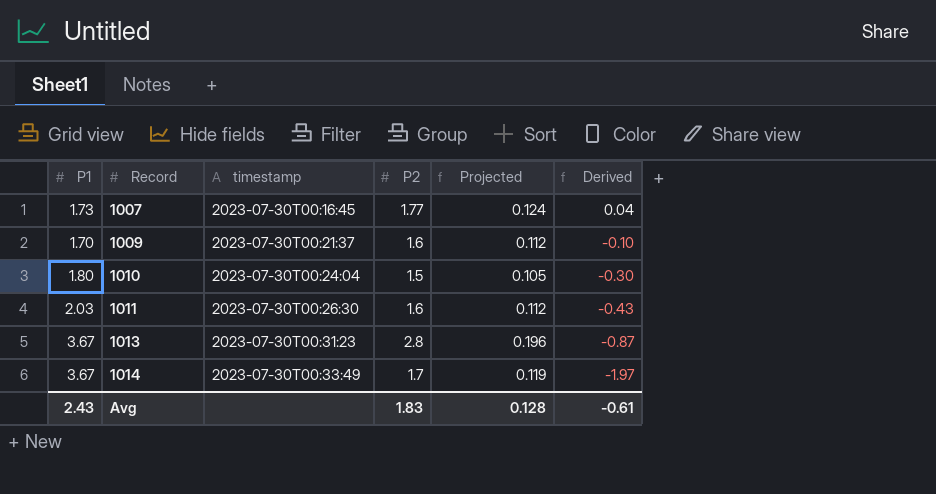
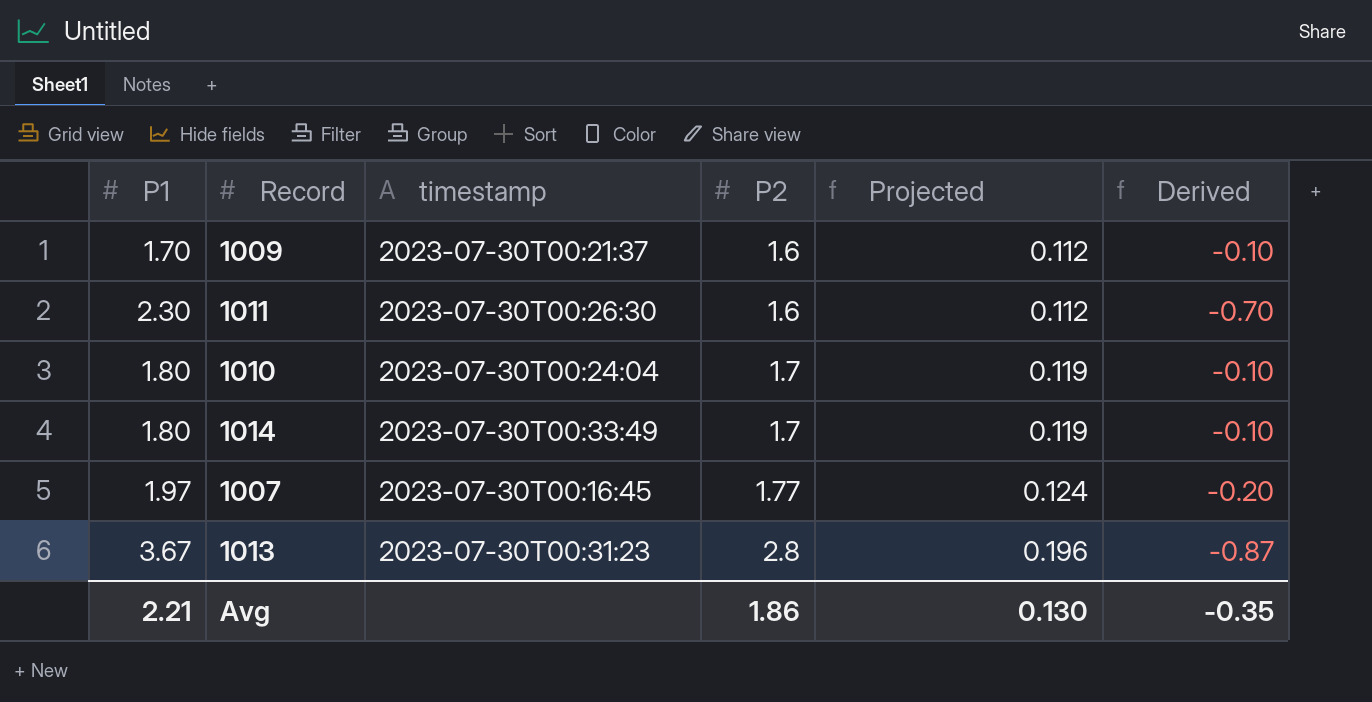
row order: Record ascending -> P2 ascending
1011 | P1: 2.03 -> 2.30
1011 | Derived: -0.43 -> -0.70
1010 | P2: 1.5 -> 1.7
1010 | Projected: 0.105 -> 0.119
1010 | Derived: -0.30 -> -0.10
1014 | P1: 3.67 -> 1.80
1014 | Derived: -1.97 -> -0.10
1007 | P1: 1.73 -> 1.97
1007 | Derived: 0.04 -> -0.20
Avg | P1: 2.43 -> 2.21
Avg | P2: 1.83 -> 1.86
Avg | Projected: 0.128 -> 0.130
Avg | Derived: -0.61 -> -0.35

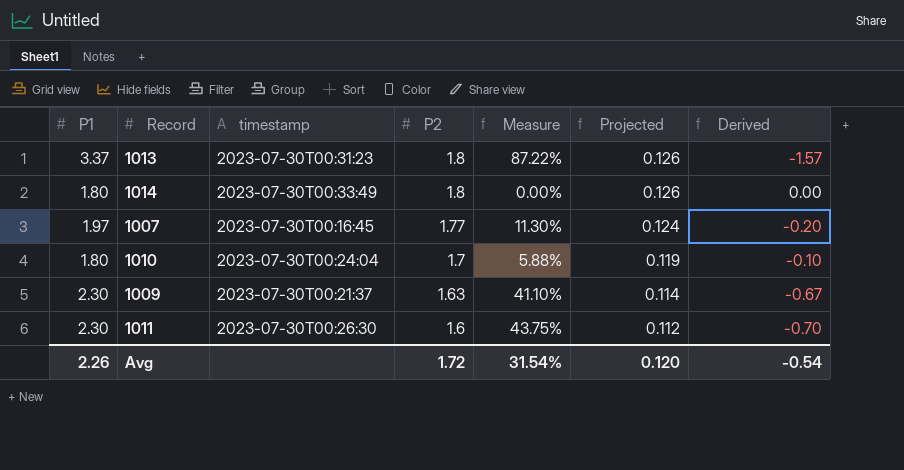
row order: P2 ascending -> P2 descending
column Measure | formula: none -> ([P1] - [P2]) / [P2]
1013 | P1: 3.67 -> 3.37
1013 | P2: 2.8 -> 1.8
1013 | Projected: 0.196 -> 0.126
1013 | Derived: -0.87 -> -1.57
1014 | P2: 1.7 -> 1.8
1014 | Projected: 0.119 -> 0.126
1014 | Derived: -0.10 -> 0.00
1009 | P1: 1.70 -> 2.30
1009 | P2: 1.6 -> 1.63
1009 | Projected: 0.112 -> 0.114
1009 | Derived: -0.10 -> -0.67
Avg | P1: 2.21 -> 2.26
Avg | P2: 1.86 -> 1.72
Avg | Projected: 0.130 -> 0.120
Avg | Derived: -0.35 -> -0.54

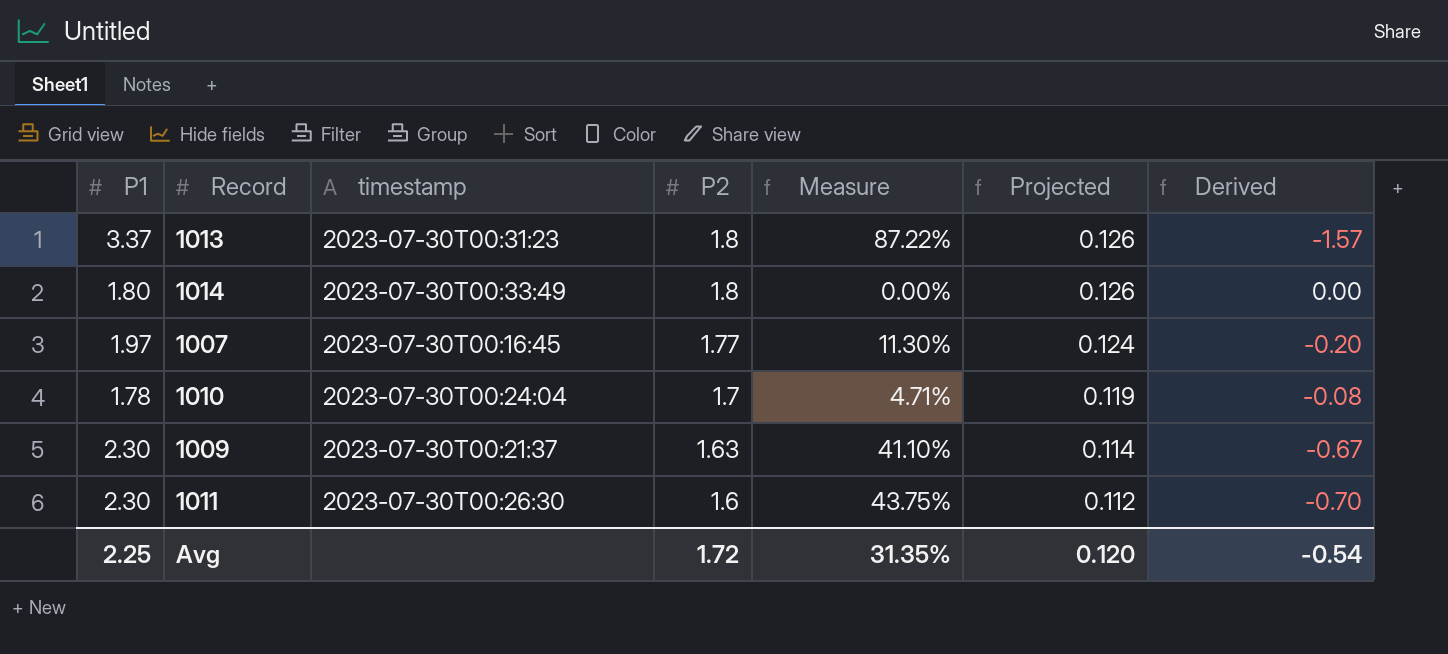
1010 | P1: 1.80 -> 1.78
1010 | Measure: 5.88% -> 4.71%
1010 | Derived: -0.10 -> -0.08
Avg | P1: 2.26 -> 2.25
Avg | Measure: 31.54% -> 31.35%

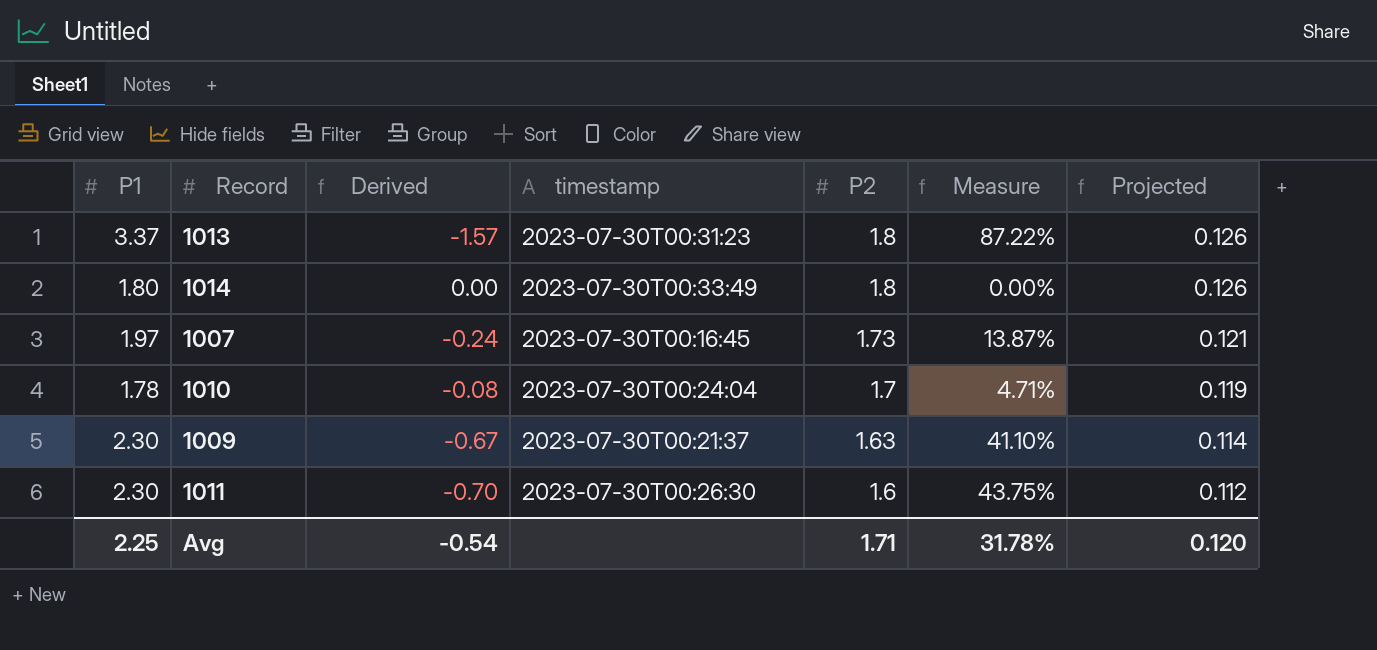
column Derived | position: 7 -> 3
1007 | Derived: -0.20 -> -0.24
1007 | P2: 1.77 -> 1.73
1007 | Measure: 11.30% -> 13.87%
1007 | Projected: 0.124 -> 0.121
Avg | P2: 1.72 -> 1.71
Avg | Measure: 31.35% -> 31.78%

